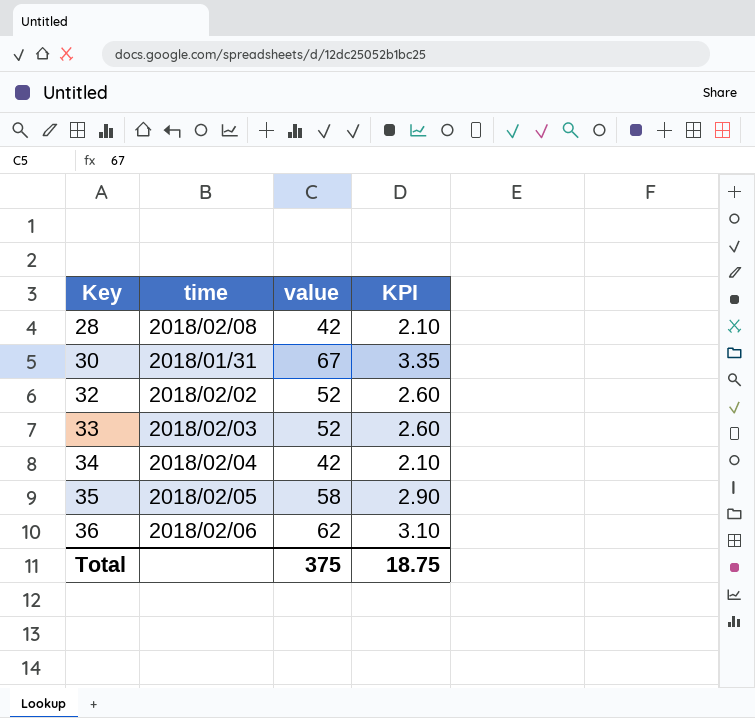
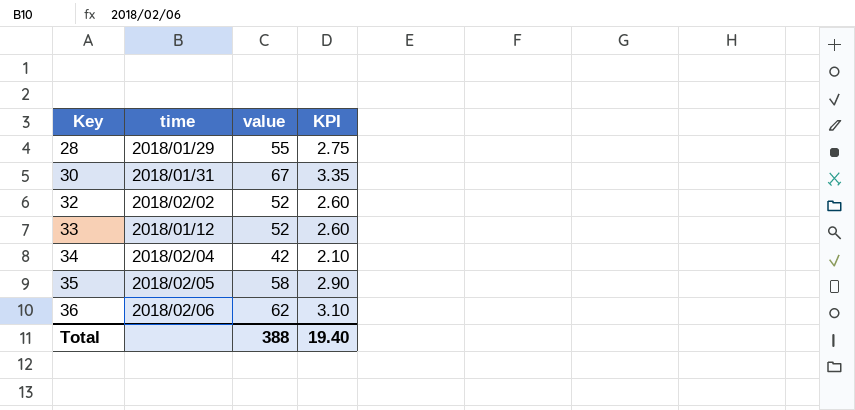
28 | time: 2018/02/08 -> 2018/01/29
28 | value: 42 -> 55
28 | KPI: 2.10 -> 2.75
33 | time: 2018/02/03 -> 2018/01/12
Total | value: 375 -> 388
Total | KPI: 18.75 -> 19.40

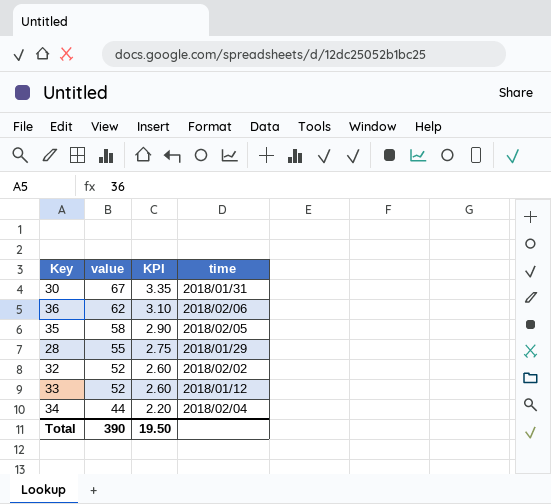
row order: Key ascending -> value descending
column time | position: 2 -> 4
34 | value: 42 -> 44
34 | KPI: 2.10 -> 2.20
Total | value: 388 -> 390
Total | KPI: 19.40 -> 19.50

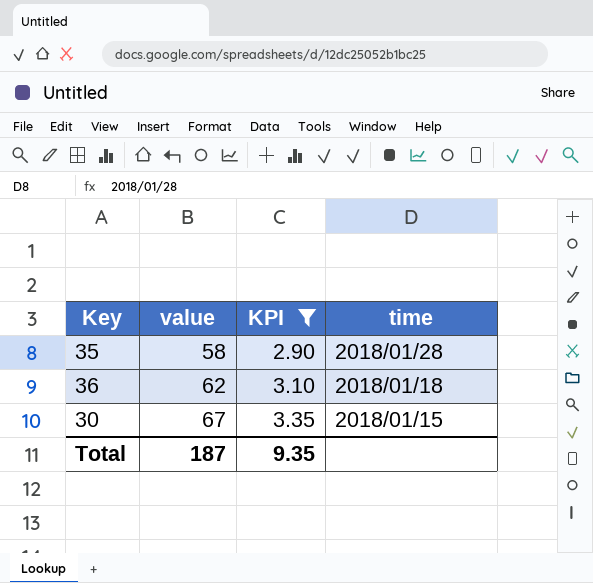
filter: none -> KPI >= 2.90
row order: value descending -> value ascending
35 | time: 2018/02/05 -> 2018/01/28
36 | time: 2018/02/06 -> 2018/01/18
30 | time: 2018/01/31 -> 2018/01/15
Total | value: 390 -> 187
Total | KPI: 19.50 -> 9.35

